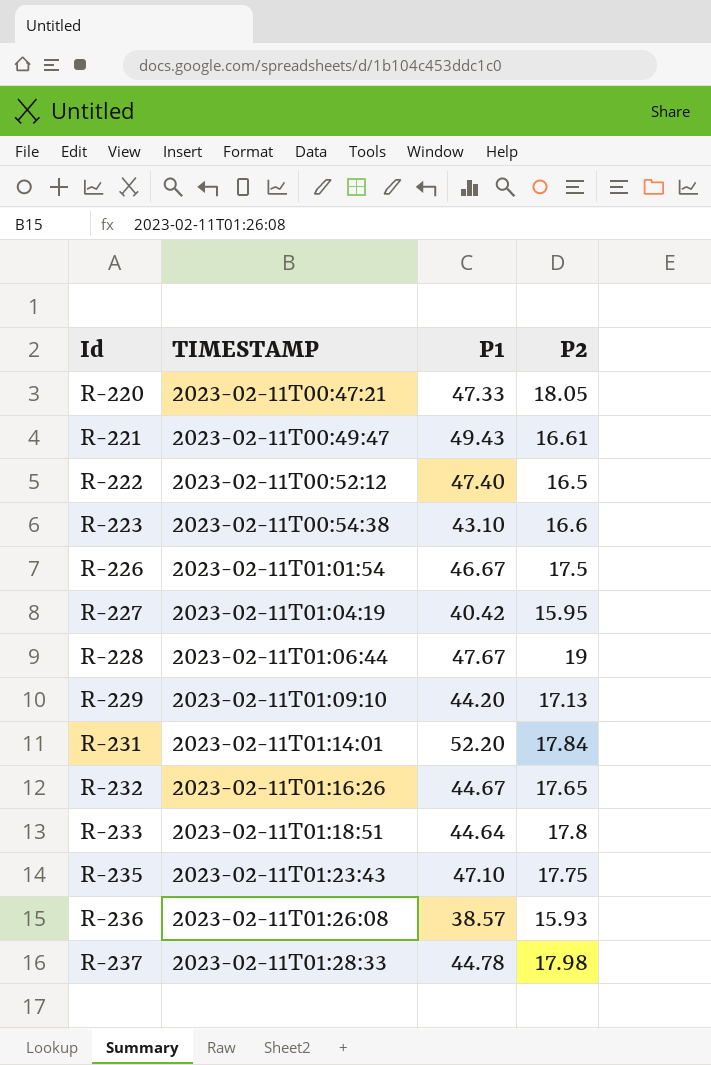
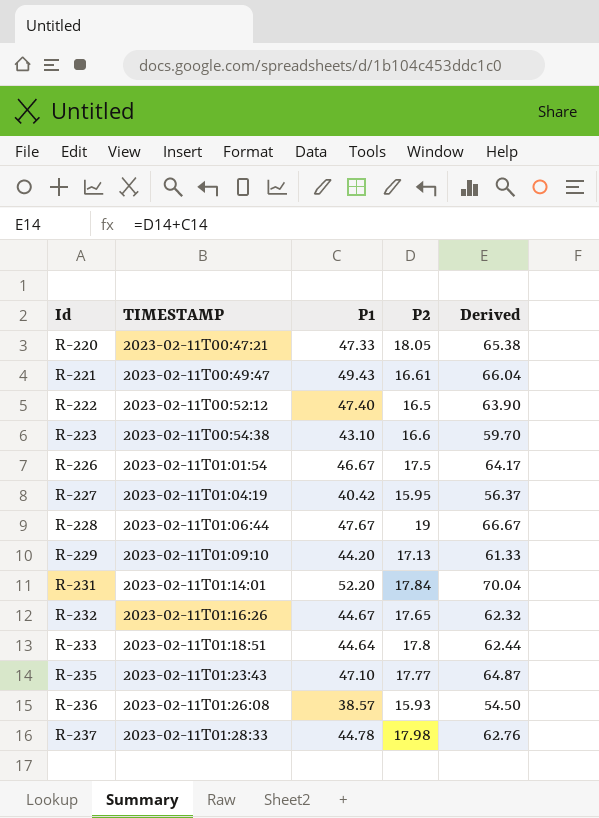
column Derived | formula: none -> [P1] + [P2]
R-235 | P2: 17.75 -> 17.77

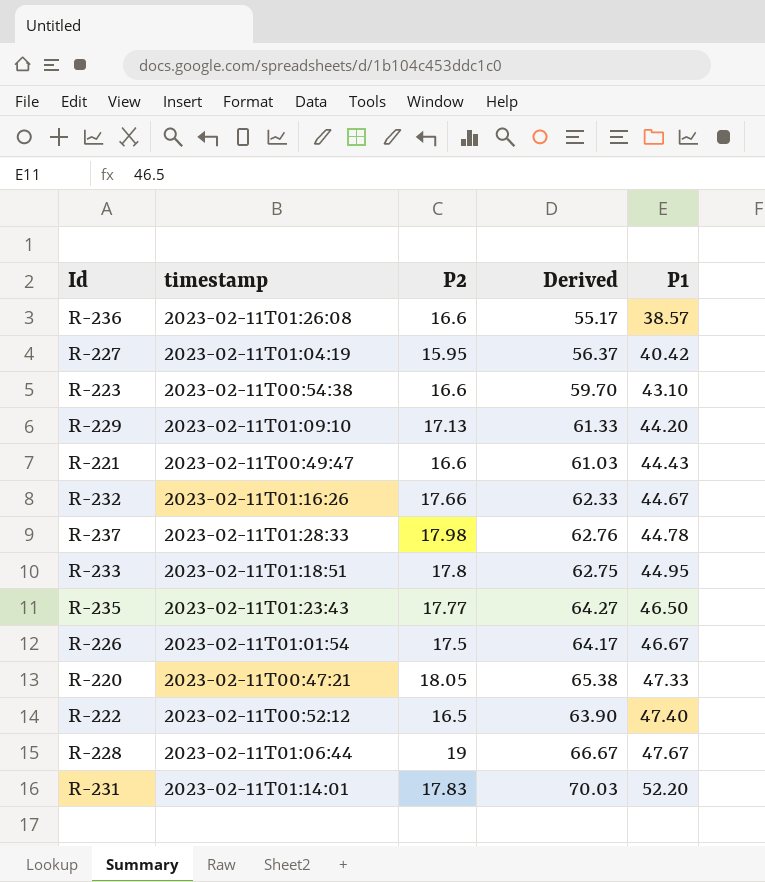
row order: Id ascending -> P1 ascending
column name: TIMESTAMP -> timestamp
column P1 | position: 3 -> 5
R-236 | P2: 15.93 -> 16.6
R-236 | Derived: 54.50 -> 55.17
R-221 | P2: 16.61 -> 16.6
R-221 | Derived: 66.04 -> 61.03
R-221 | P1: 49.43 -> 44.43
R-232 | P2: 17.65 -> 17.66
R-232 | Derived: 62.32 -> 62.33
R-233 | Derived: 62.44 -> 62.75
R-233 | P1: 44.64 -> 44.95
R-235 | Derived: 64.87 -> 64.27
R-235 | P1: 47.10 -> 46.50
R-231 | P2: 17.84 -> 17.83
R-231 | Derived: 70.04 -> 70.03

